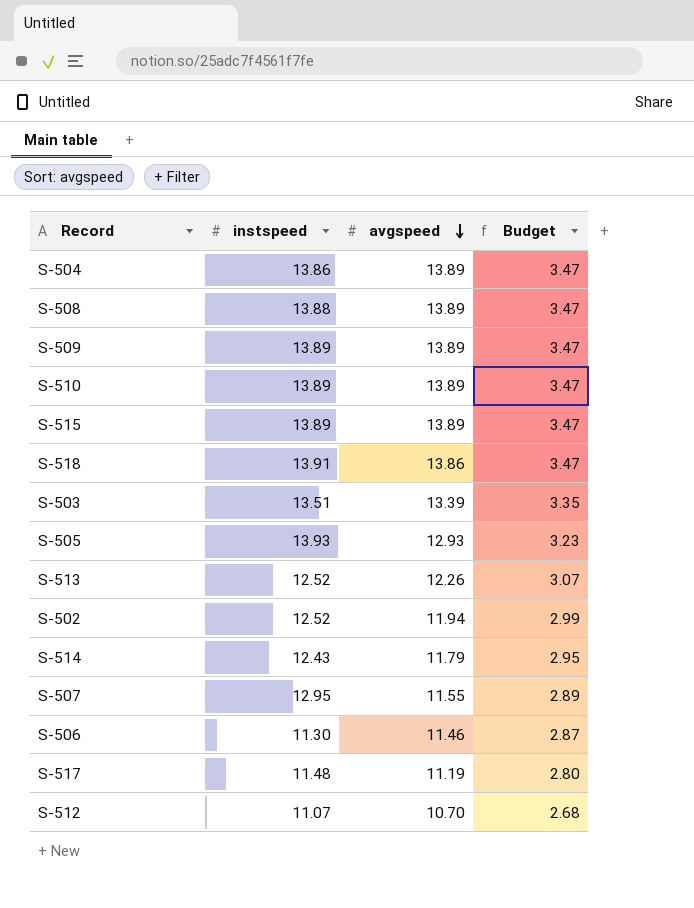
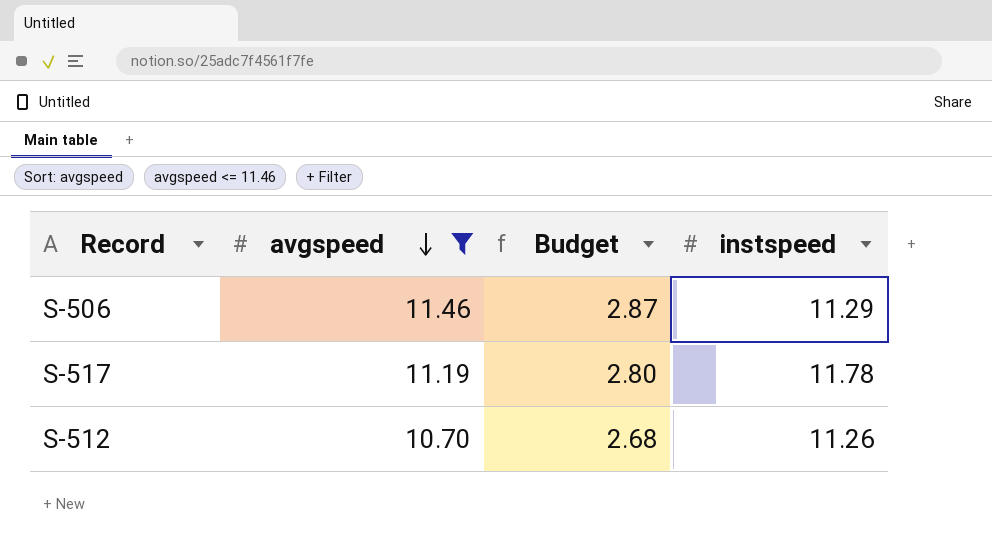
filter: none -> avgspeed <= 11.46
column instspeed | position: 2 -> 4
S-506 | instspeed: 11.30 -> 11.29
S-517 | instspeed: 11.48 -> 11.78
S-512 | instspeed: 11.07 -> 11.26

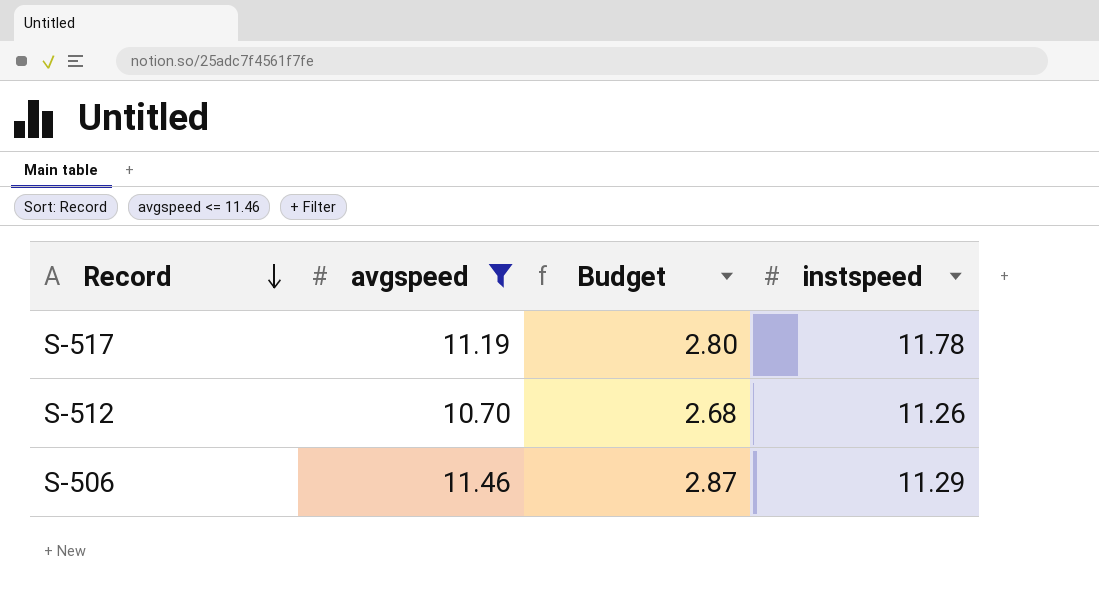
row order: avgspeed descending -> Record descending

